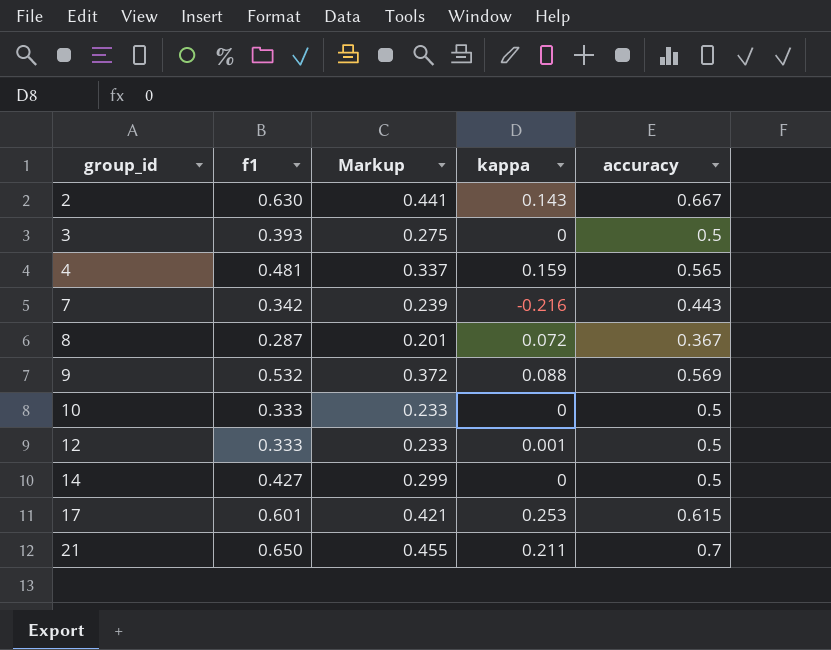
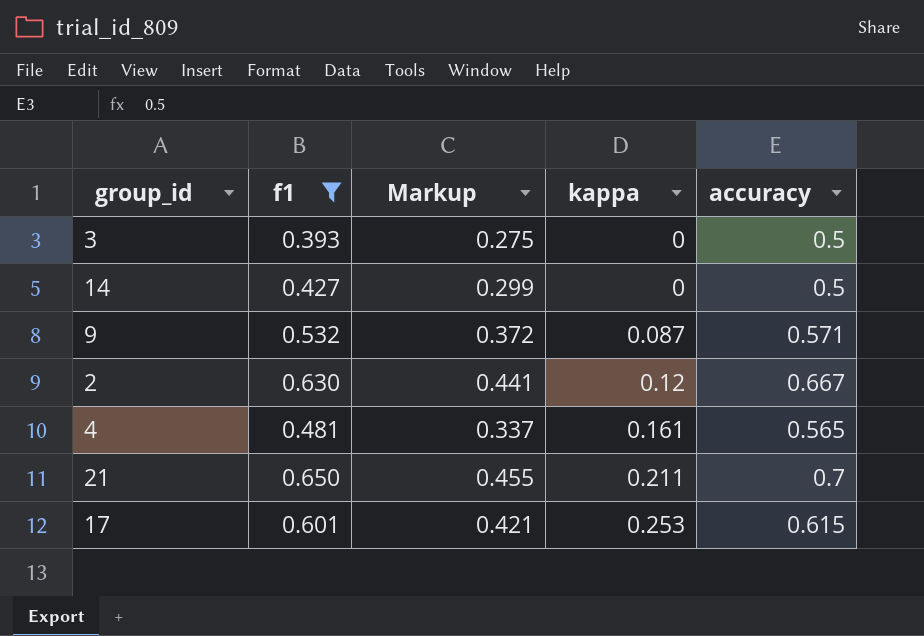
filter: none -> f1 >= 0.393
row order: group_id ascending -> kappa ascending
9 | kappa: 0.088 -> 0.087
9 | accuracy: 0.569 -> 0.571
2 | kappa: 0.143 -> 0.12
4 | kappa: 0.159 -> 0.161

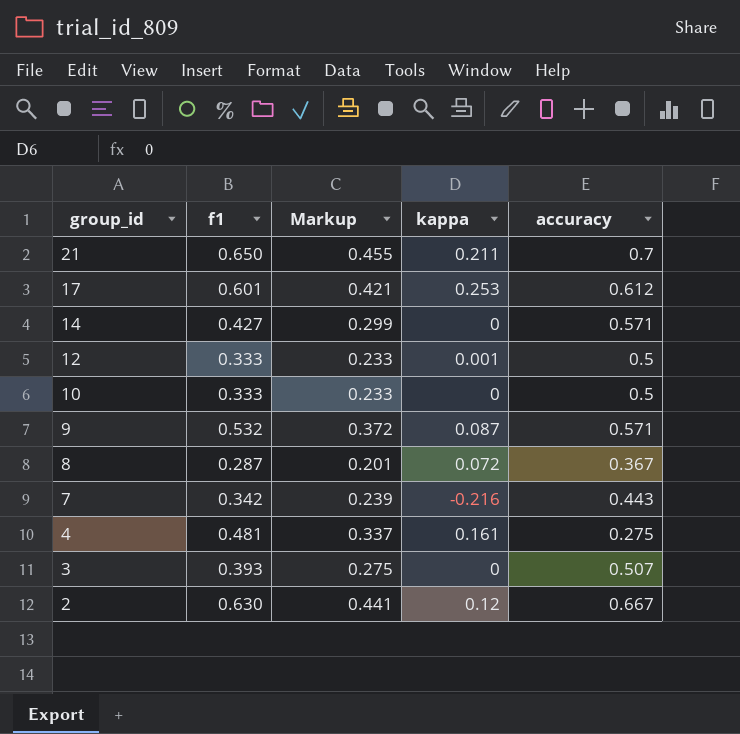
filter: f1 >= 0.393 -> none
row order: kappa ascending -> group_id descending
17 | accuracy: 0.615 -> 0.612
14 | accuracy: 0.5 -> 0.571
4 | accuracy: 0.565 -> 0.275
3 | accuracy: 0.5 -> 0.507

